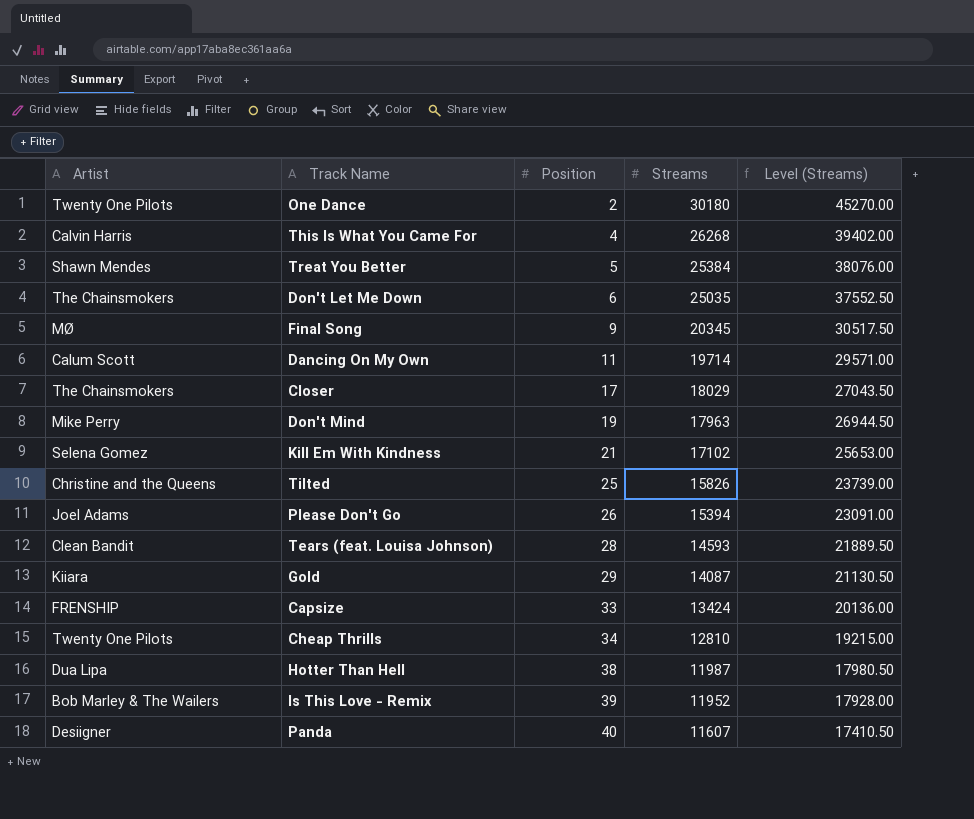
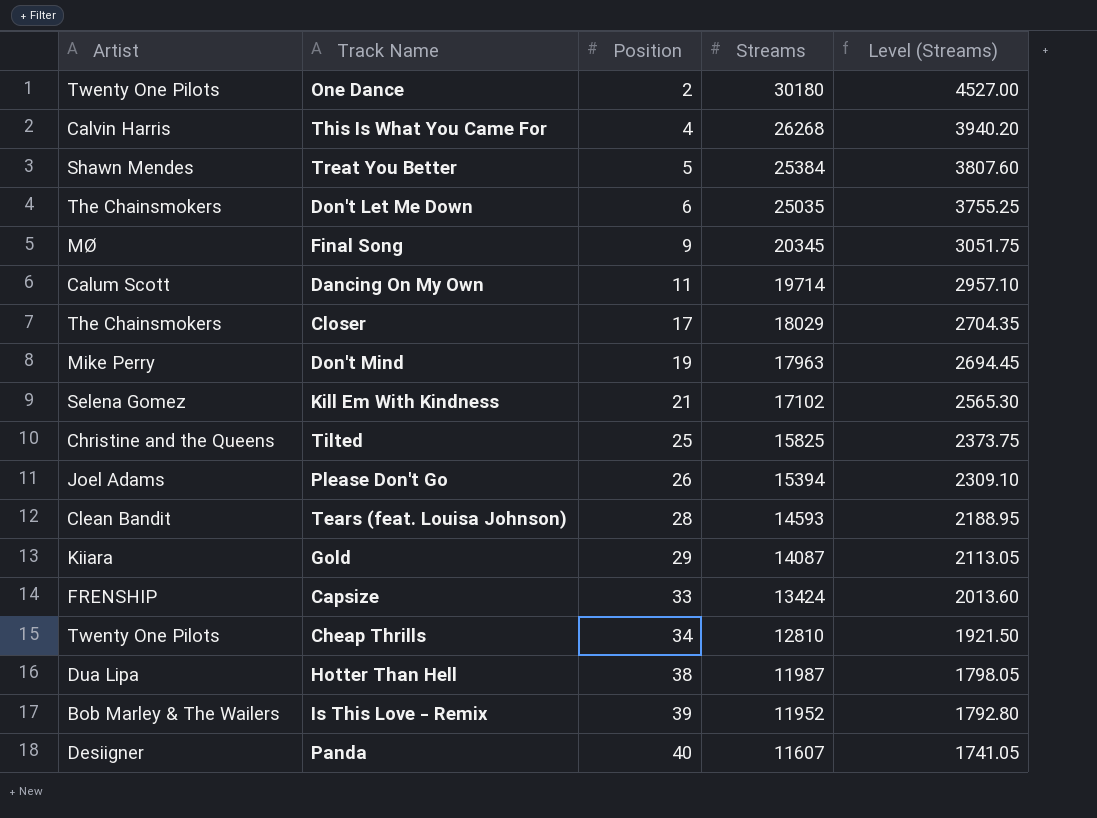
column Level (Streams) | formula: [Streams] * 1.5 -> [Streams] * 0.15
Tilted | Streams: 15826 -> 15825

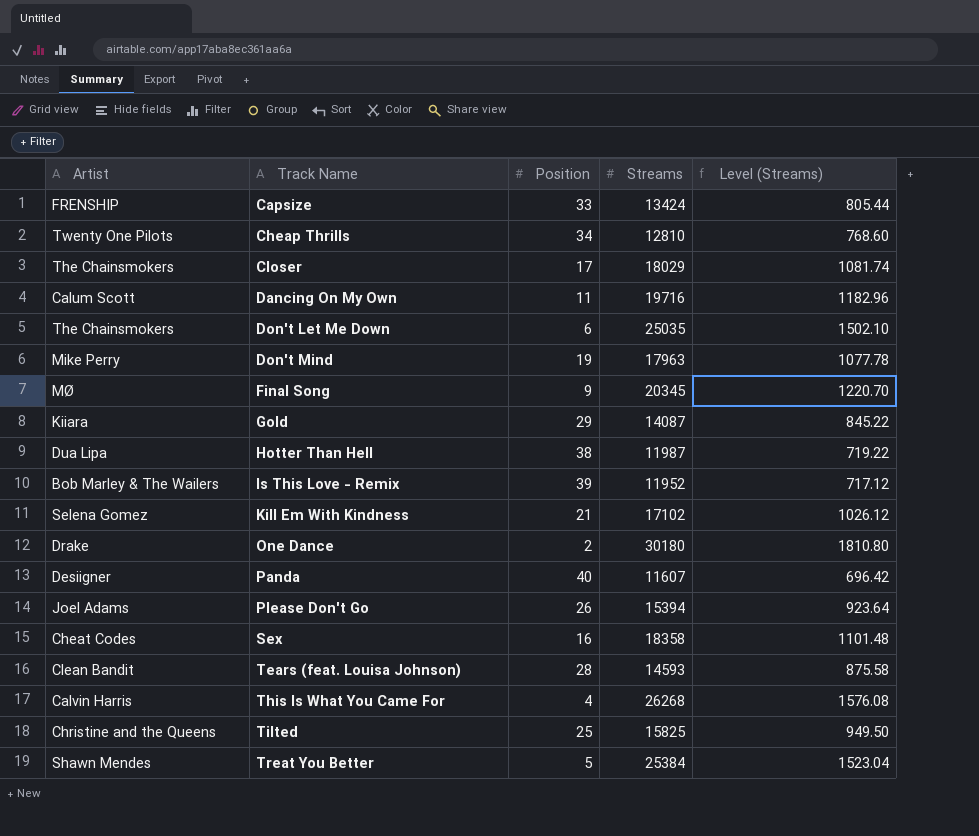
row order: Position ascending -> Track Name ascending
column Level (Streams) | formula: [Streams] * 0.15 -> [Streams] * 0.06
Dancing On My Own | Streams: 19714 -> 19716
One Dance | Artist: Twenty One Pilots -> Drake
row Sex: none -> Cheat Codes | 16 | 18358 | 1101.48

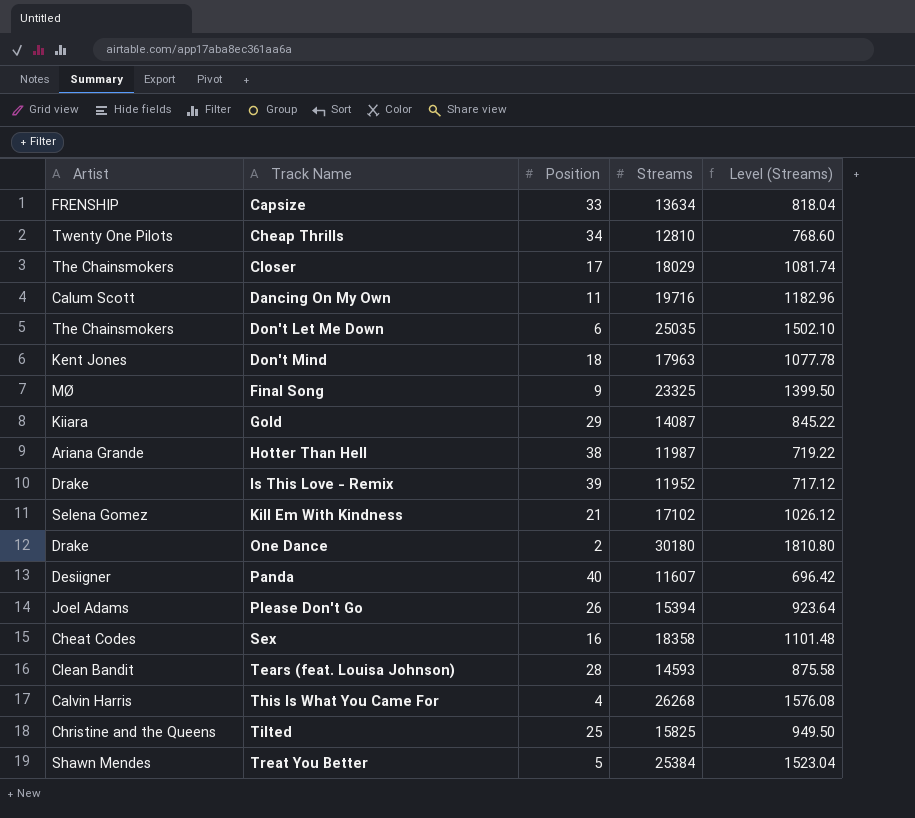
Capsize | Streams: 13424 -> 13634
Capsize | Level (Streams): 805.44 -> 818.04
Don't Mind | Artist: Mike Perry -> Kent Jones
Don't Mind | Position: 19 -> 18
Final Song | Streams: 20345 -> 23325
Final Song | Level (Streams): 1220.70 -> 1399.50
Hotter Than Hell | Artist: Dua Lipa -> Ariana Grande
Is This Love - Remix | Artist: Bob Marley & The Wailers -> Drake

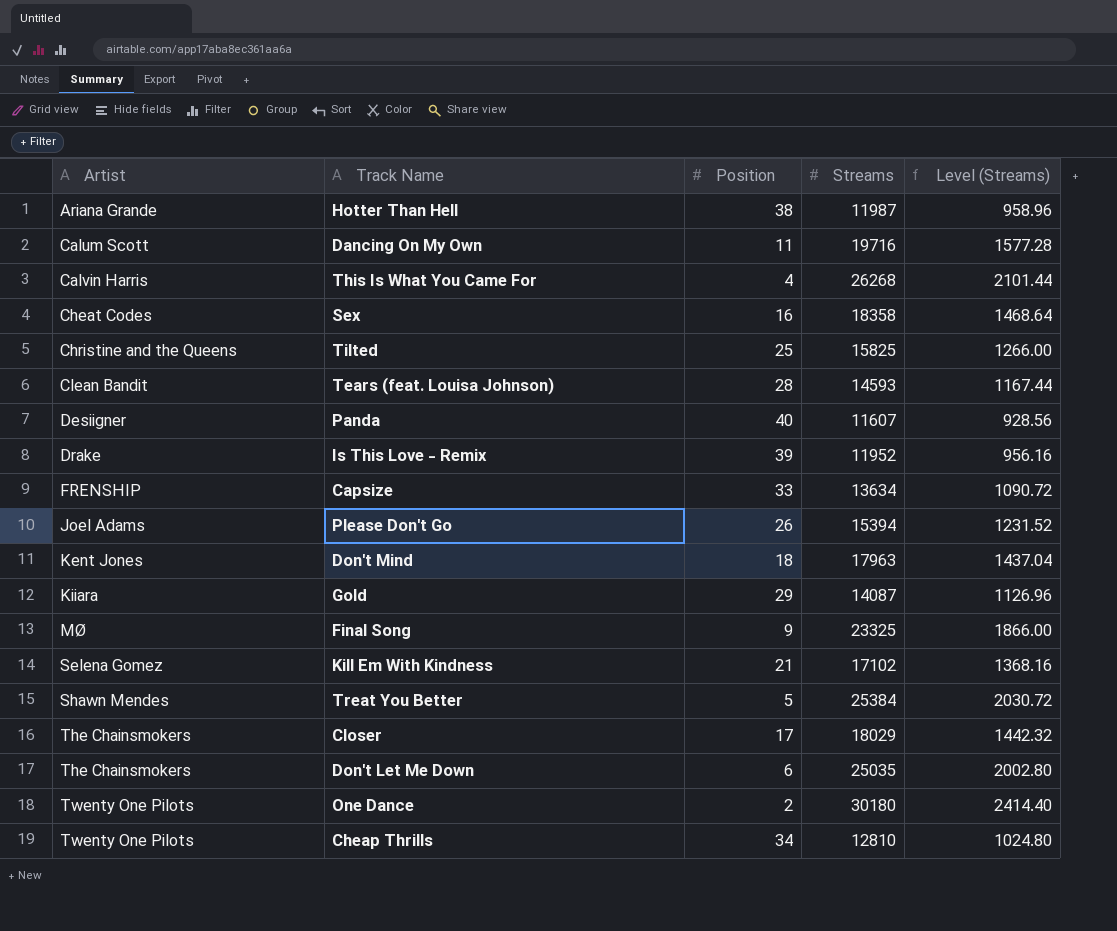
row order: Track Name ascending -> Artist ascending
column Level (Streams) | formula: [Streams] * 0.06 -> [Streams] * 0.08
One Dance | Artist: Drake -> Twenty One Pilots

